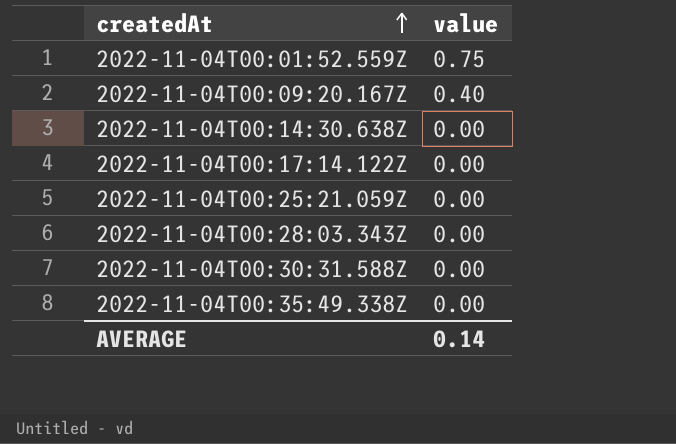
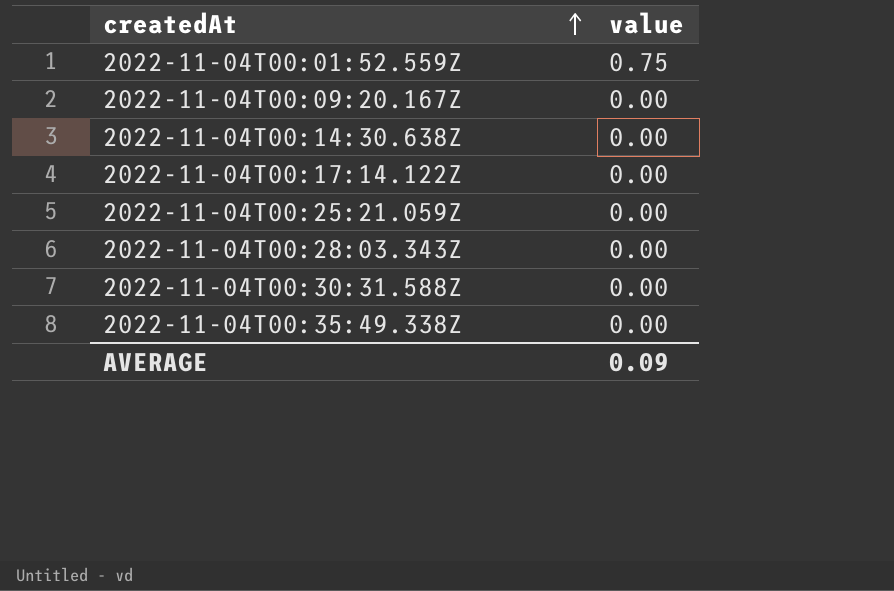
2022-11-04T00:09:20.167Z | value: 0.40 -> 0.00
AVERAGE | value: 0.14 -> 0.09

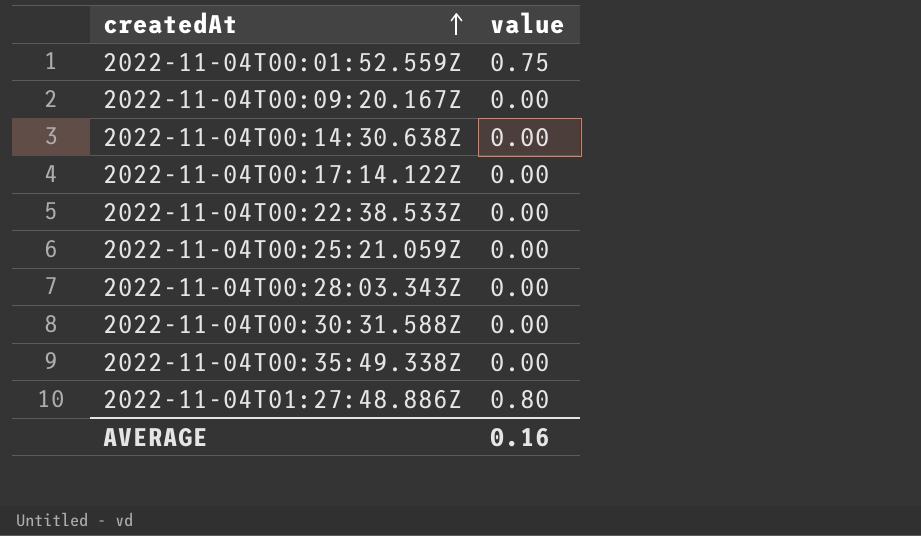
row 2022-11-04T00:22:38.533Z: none -> 0.00
row 2022-11-04T01:27:48.886Z: none -> 0.80
AVERAGE | value: 0.09 -> 0.16

